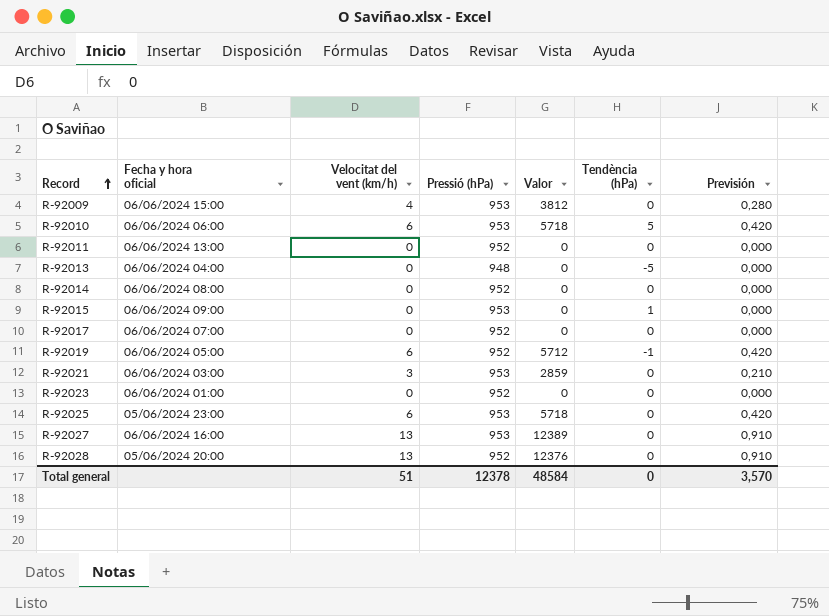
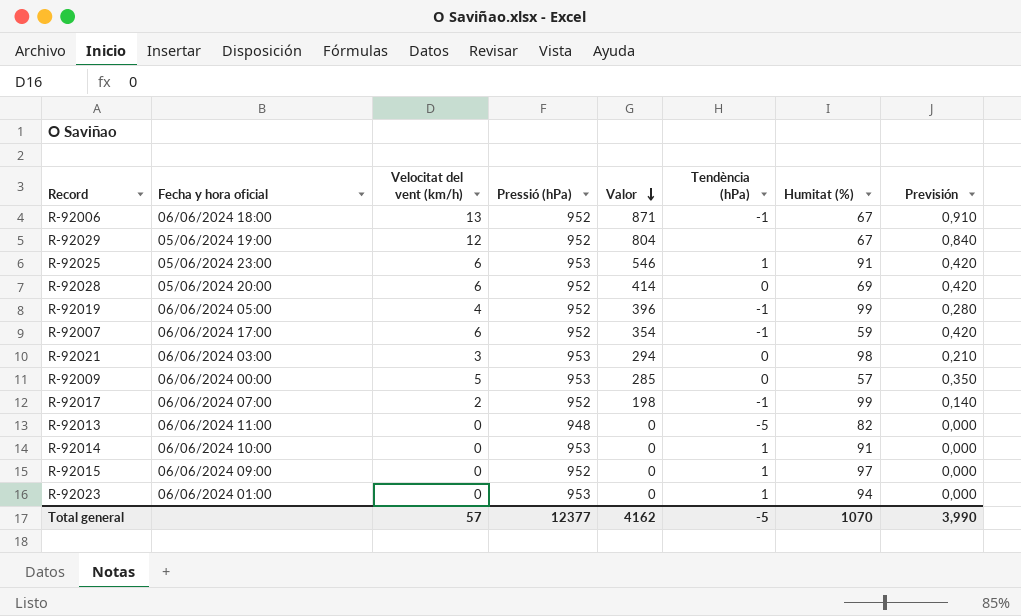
row order: Record ascending -> Valor descending
column Valor | formula: [Velocitat del vent (km/h)] * [Pressió (hPa)] -> [Velocitat del vent (km/h)] * [Humitat (%)]
column Humitat (%) | position: none -> 7
row R-92010: 06/06/2024 06:00 | 6 | 953 | 5718 | 5 | 0,420 -> none
row R-92011: 06/06/2024 13:00 | 0 | 952 | 0 | 0 | 0,000 -> none
row R-92027: 06/06/2024 16:00 | 13 | 953 | 12389 | 0 | 0,910 -> none
row R-92006: none -> 06/06/2024 18:00 | 13 | 952 | 871 | -1 | 67 | 0,910
row R-92029: none -> 05/06/2024 19:00 | 12 | 952 | 804 | none | 67 | 0,840
R-92025 | Tendència (hPa): 0 -> 1
R-92028 | Velocitat del vent (km/h): 13 -> 6
R-92028 | Previsión: 0,910 -> 0,420
R-92019 | Velocitat del vent (km/h): 6 -> 4
R-92019 | Previsión: 0,420 -> 0,280
row R-92007: none -> 06/06/2024 17:00 | 6 | 952 | 354 | -1 | 59 | 0,420
R-92009 | Fecha y hora oficial: 06/06/2024 15:00 -> 06/06/2024 00:00
R-92009 | Velocitat del vent (km/h): 4 -> 5
R-92009 | Previsión: 0,280 -> 0,350
R-92017 | Velocitat del vent (km/h): 0 -> 2
R-92017 | Tendència (hPa): 0 -> -1
R-92017 | Previsión: 0,000 -> 0,140
R-92013 | Fecha y hora oficial: 06/06/2024 04:00 -> 06/06/2024 11:00
R-92014 | Fecha y hora oficial: 06/06/2024 08:00 -> 06/06/2024 10:00
R-92014 | Pressió (hPa): 952 -> 953
R-92014 | Tendència (hPa): 0 -> 1
R-92015 | Pressió (hPa): 953 -> 952
R-92023 | Pressió (hPa): 952 -> 953
R-92023 | Tendència (hPa): 0 -> 1
Total general | Velocitat del vent (km/h): 51 -> 57
Total general | Pressió (hPa): 12378 -> 12377
Total general | Valor: 48584 -> 4162
Total general | Tendència (hPa): 0 -> -5
Total general | Previsión: 3,570 -> 3,990

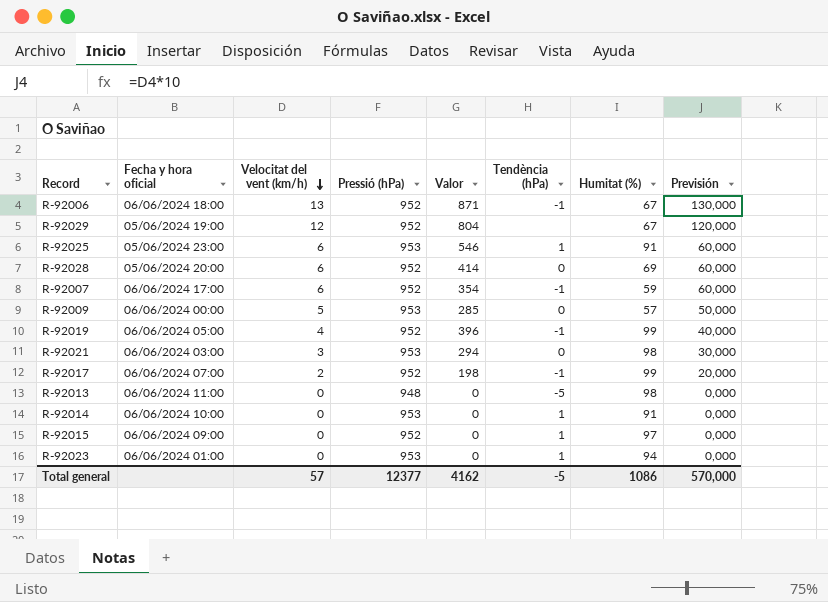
row order: Valor descending -> Velocitat del vent (km/h) descending
column Previsión | formula: [Velocitat del vent (km/h)] * 0,07 -> [Velocitat del vent (km/h)] * 10
R-92013 | Humitat (%): 82 -> 98
Total general | Humitat (%): 1070 -> 1086
Total general | Previsión: 3,990 -> 570,000

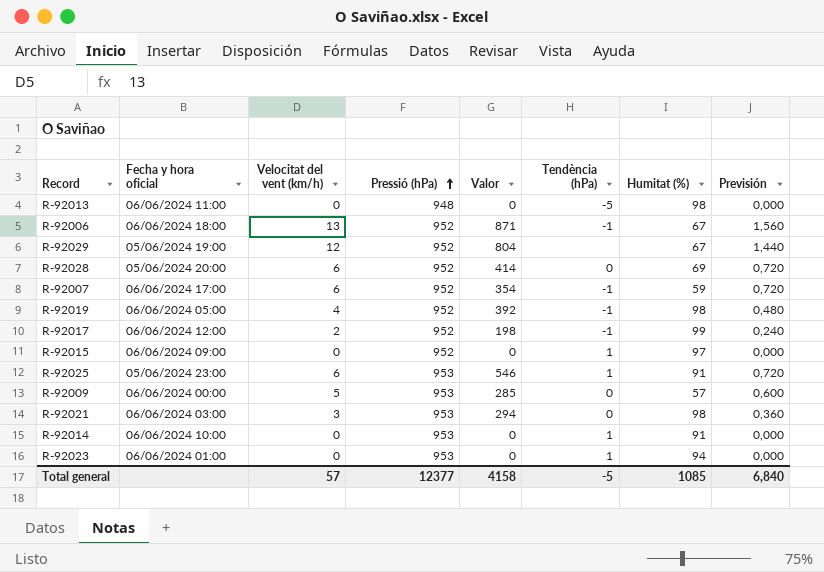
row order: Velocitat del vent (km/h) descending -> Pressió (hPa) ascending
column Previsión | formula: [Velocitat del vent (km/h)] * 10 -> [Velocitat del vent (km/h)] * 0,12
R-92019 | Valor: 396 -> 392
R-92019 | Humitat (%): 99 -> 98
R-92017 | Fecha y hora oficial: 06/06/2024 07:00 -> 06/06/2024 12:00
Total general | Valor: 4162 -> 4158
Total general | Humitat (%): 1086 -> 1085
Total general | Previsión: 570,000 -> 6,840

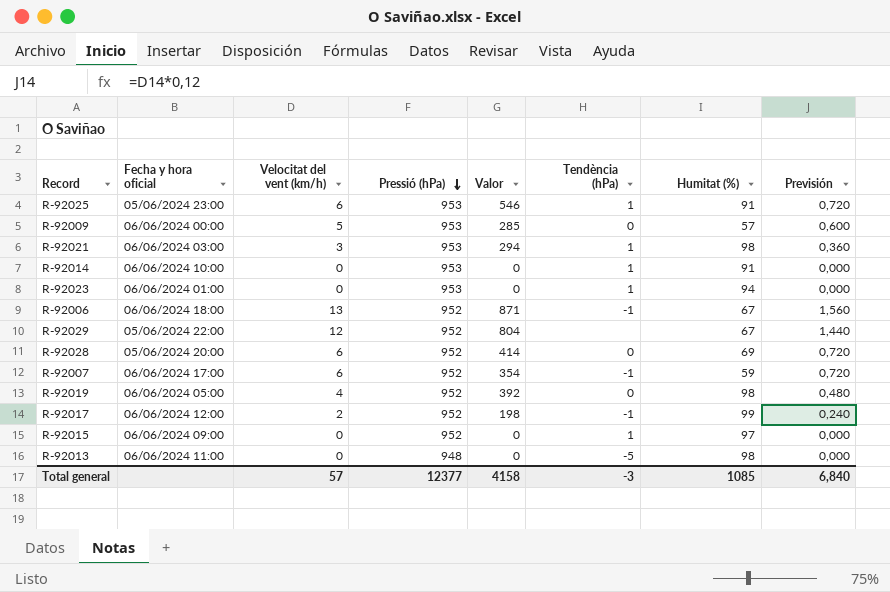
row order: Pressió (hPa) ascending -> Pressió (hPa) descending
R-92021 | Tendència (hPa): 0 -> 1
R-92029 | Fecha y hora oficial: 05/06/2024 19:00 -> 05/06/2024 22:00
R-92019 | Tendència (hPa): -1 -> 0
Total general | Tendència (hPa): -5 -> -3

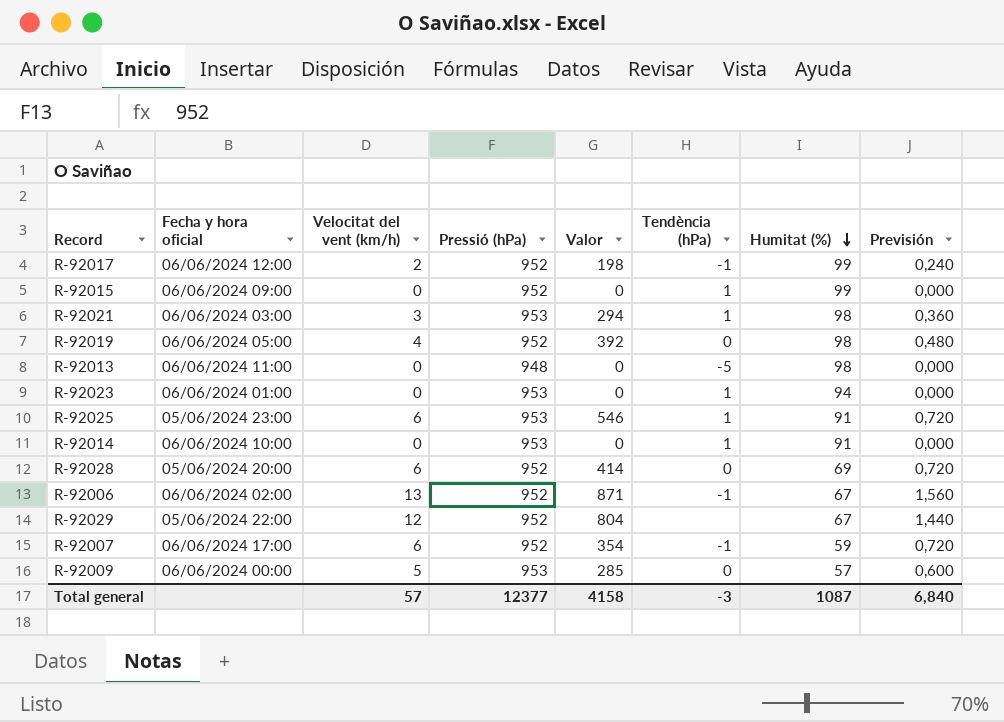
row order: Pressió (hPa) descending -> Humitat (%) descending
R-92015 | Humitat (%): 97 -> 99
R-92006 | Fecha y hora oficial: 06/06/2024 18:00 -> 06/06/2024 02:00
Total general | Humitat (%): 1085 -> 1087

